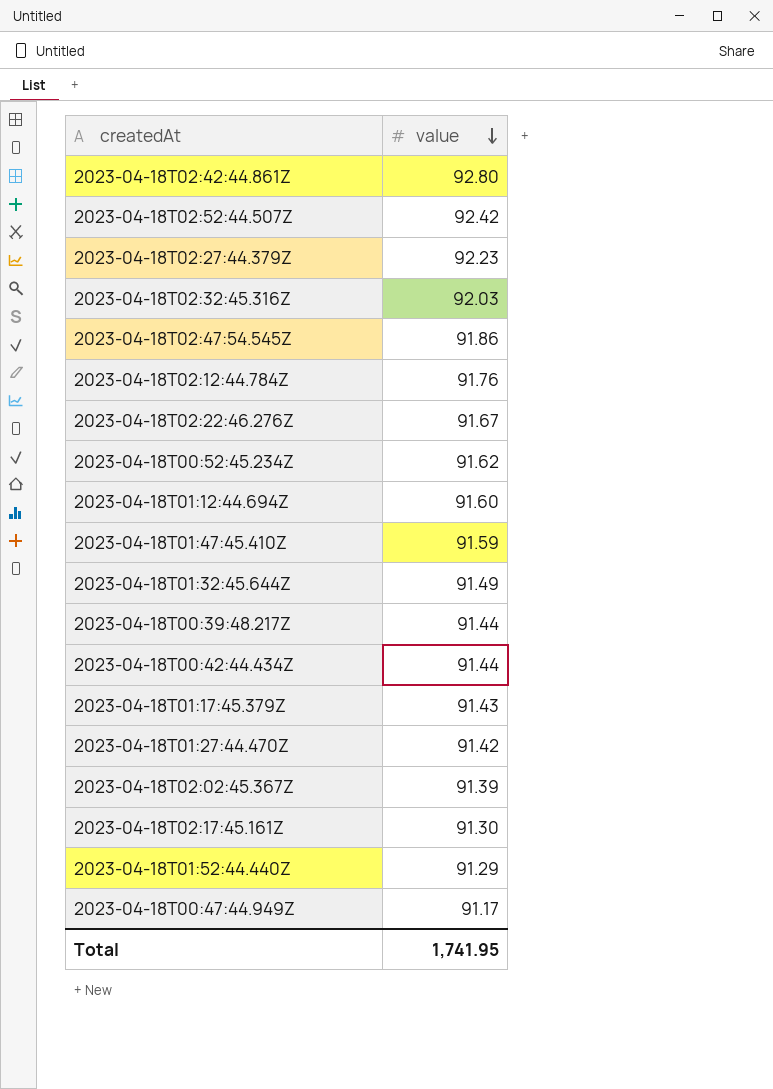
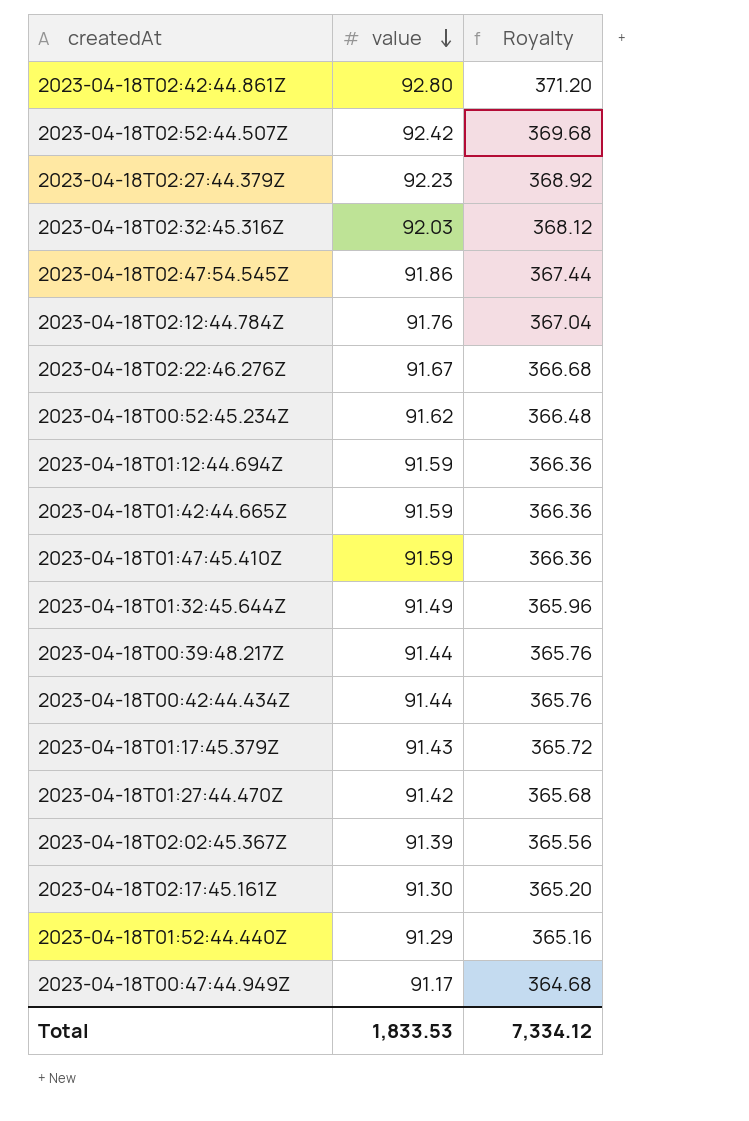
column Royalty | formula: none -> [value] * 4
2023-04-18T01:12:44.694Z | value: 91.60 -> 91.59
row 2023-04-18T01:42:44.665Z: none -> 91.59 | 366.36
Total | value: 1,741.95 -> 1,833.53

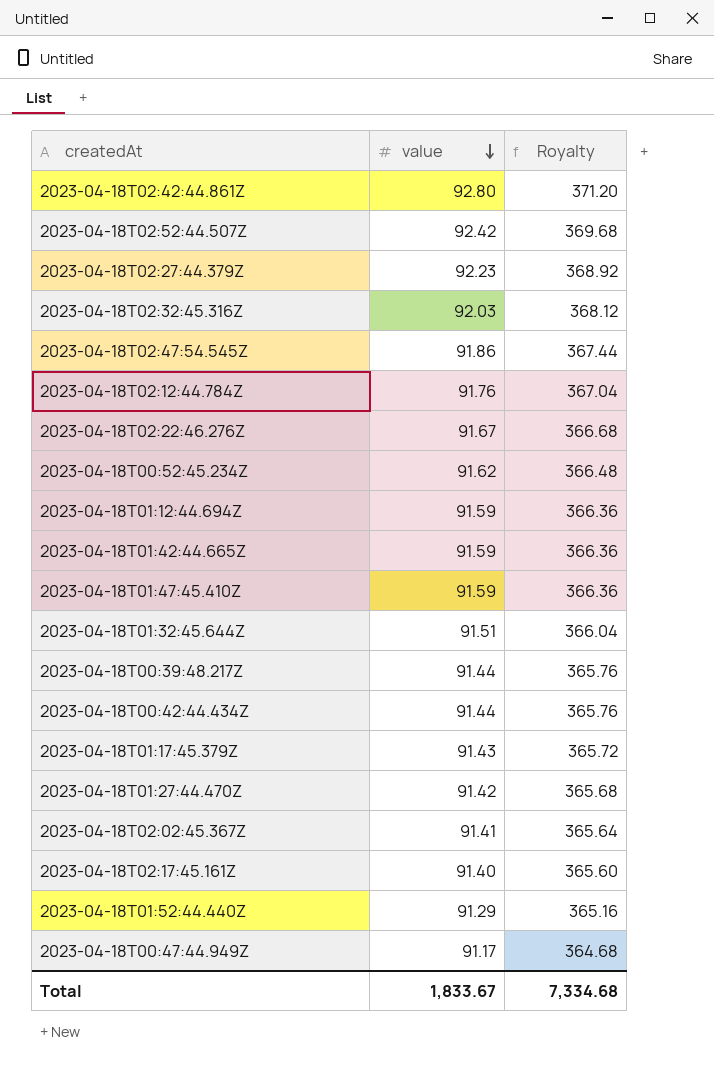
2023-04-18T01:32:45.644Z | value: 91.49 -> 91.51
2023-04-18T01:32:45.644Z | Royalty: 365.96 -> 366.04
2023-04-18T02:02:45.367Z | value: 91.39 -> 91.41
2023-04-18T02:02:45.367Z | Royalty: 365.56 -> 365.64
2023-04-18T02:17:45.161Z | value: 91.30 -> 91.40
2023-04-18T02:17:45.161Z | Royalty: 365.20 -> 365.60
Total | value: 1,833.53 -> 1,833.67
Total | Royalty: 7,334.12 -> 7,334.68

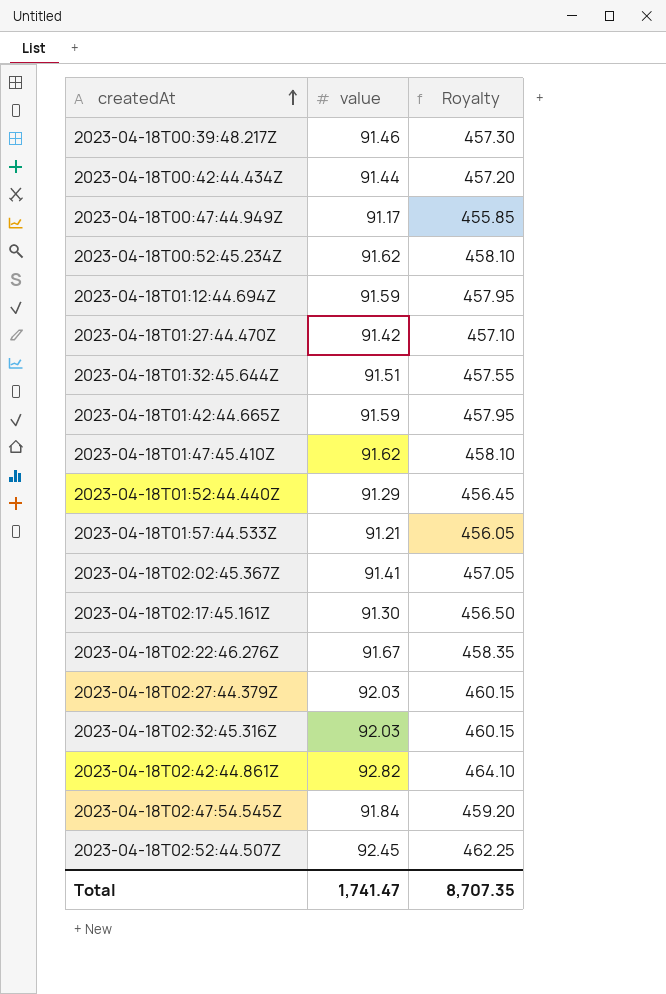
row order: value descending -> createdAt ascending
column Royalty | formula: [value] * 4 -> [value] * 5
row 2023-04-18T02:12:44.784Z: 91.76 | 367.04 -> none
row 2023-04-18T01:17:45.379Z: 91.43 | 365.72 -> none
2023-04-18T00:39:48.217Z | value: 91.44 -> 91.46
2023-04-18T01:47:45.410Z | value: 91.59 -> 91.62
row 2023-04-18T01:57:44.533Z: none -> 91.21 | 456.05
2023-04-18T02:17:45.161Z | value: 91.40 -> 91.30
2023-04-18T02:27:44.379Z | value: 92.23 -> 92.03
2023-04-18T02:42:44.861Z | value: 92.80 -> 92.82
2023-04-18T02:47:54.545Z | value: 91.86 -> 91.84
2023-04-18T02:52:44.507Z | value: 92.42 -> 92.45
Total | value: 1,833.67 -> 1,741.47
Total | Royalty: 7,334.68 -> 8,707.35

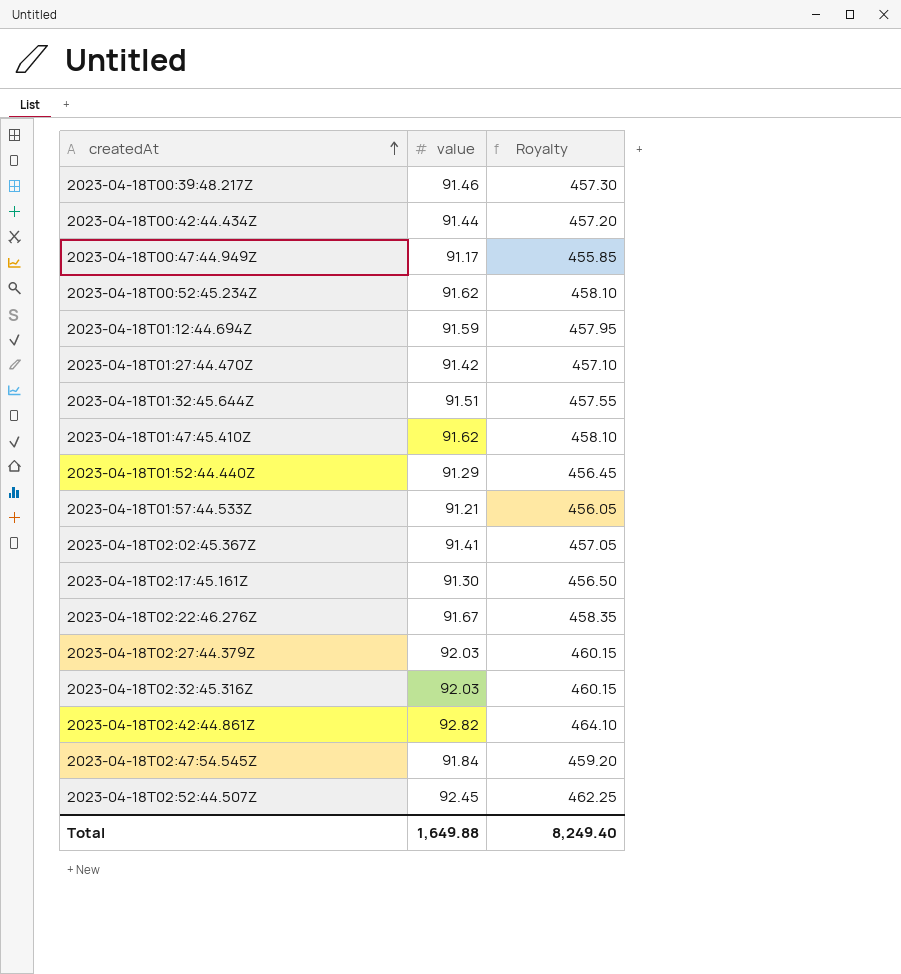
row 2023-04-18T01:42:44.665Z: 91.59 | 457.95 -> none
Total | value: 1,741.47 -> 1,649.88
Total | Royalty: 8,707.35 -> 8,249.40

